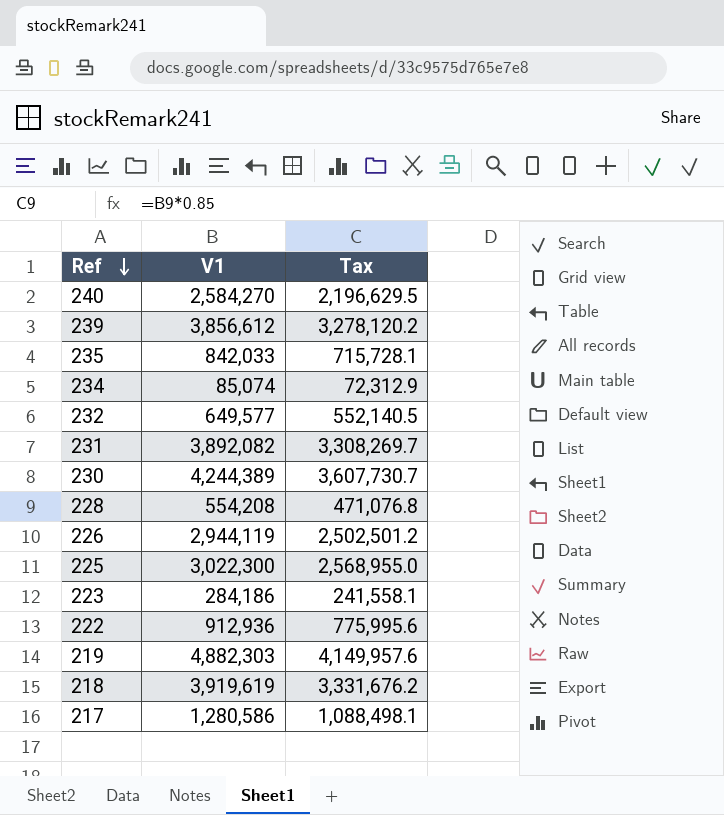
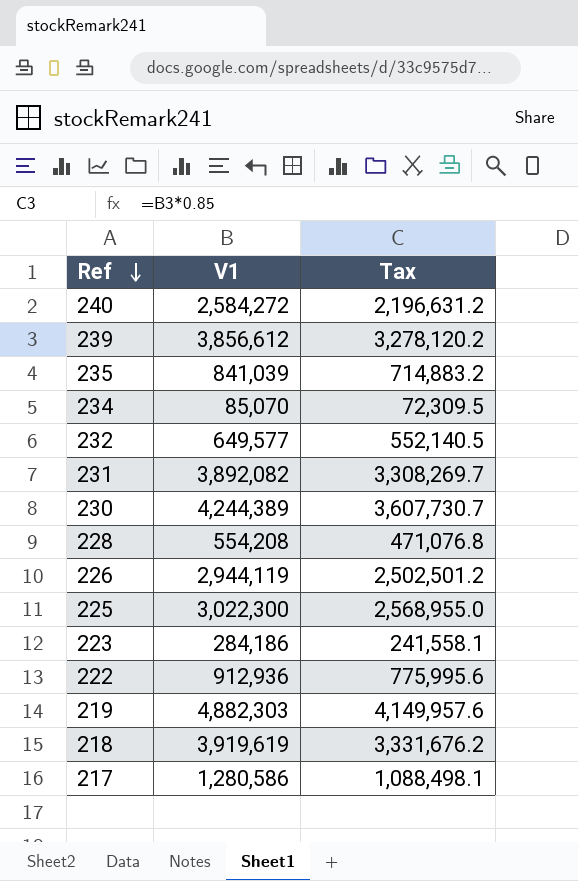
240 | V1: 2,584,270 -> 2,584,272
240 | Tax: 2,196,629.5 -> 2,196,631.2
235 | V1: 842,033 -> 841,039
235 | Tax: 715,728.1 -> 714,883.2
234 | V1: 85,074 -> 85,070
234 | Tax: 72,312.9 -> 72,309.5

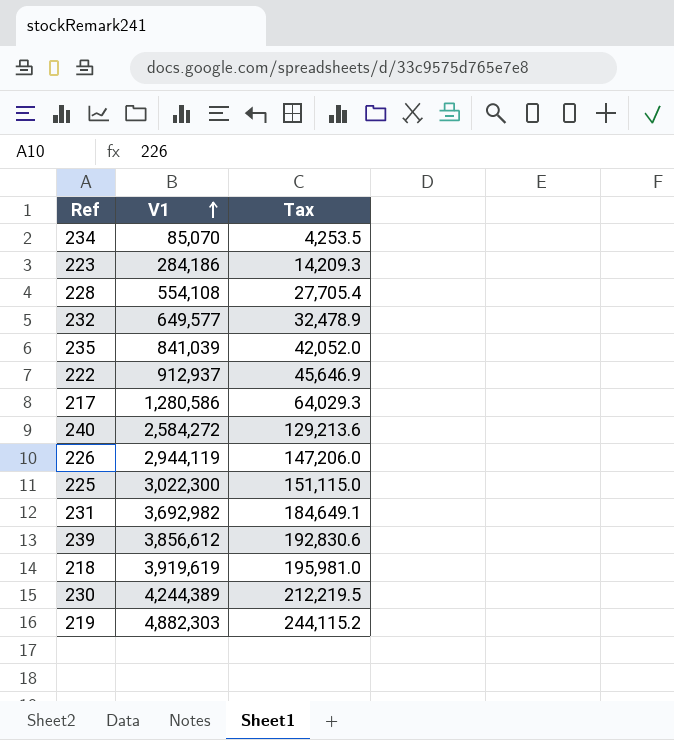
row order: Ref descending -> V1 ascending
column Tax | formula: [V1] * 0.85 -> [V1] * 0.05
228 | V1: 554,208 -> 554,108
222 | V1: 912,936 -> 912,937
231 | V1: 3,892,082 -> 3,692,982

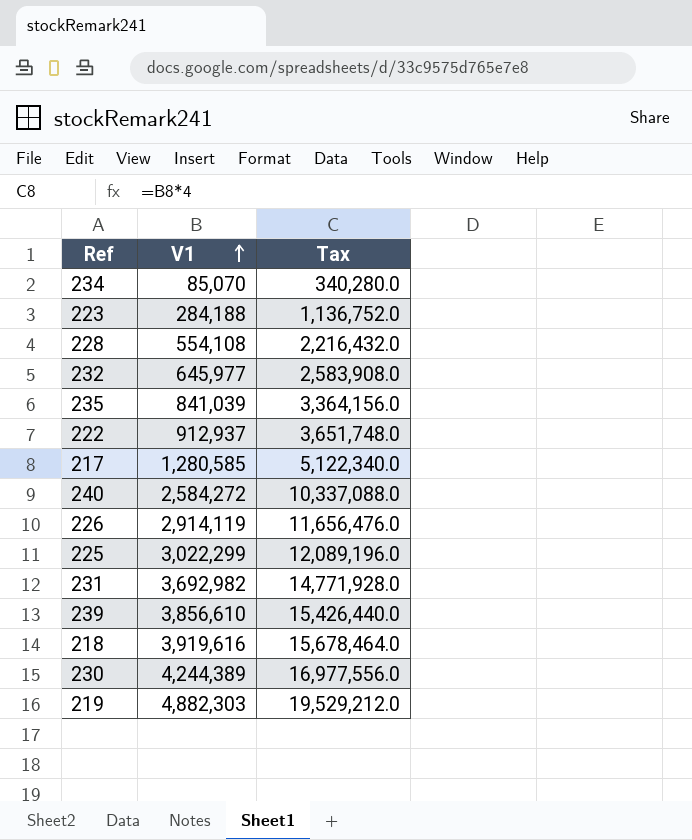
column Tax | formula: [V1] * 0.05 -> [V1] * 4
223 | V1: 284,186 -> 284,188
232 | V1: 649,577 -> 645,977
217 | V1: 1,280,586 -> 1,280,585
226 | V1: 2,944,119 -> 2,914,119
225 | V1: 3,022,300 -> 3,022,299
239 | V1: 3,856,612 -> 3,856,610
218 | V1: 3,919,619 -> 3,919,616

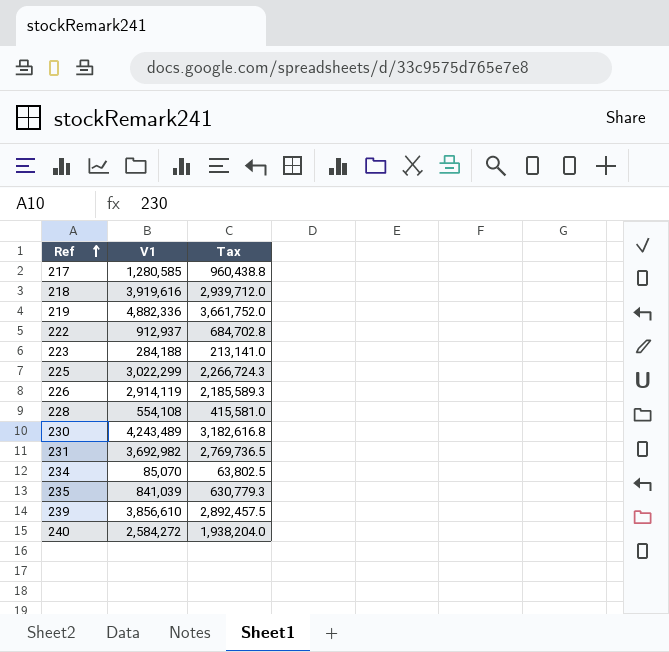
row order: V1 ascending -> Ref ascending
column Tax | formula: [V1] * 4 -> [V1] * 0.75
row 232: 645,977 | 2,583,908.0 -> none
219 | V1: 4,882,303 -> 4,882,336
230 | V1: 4,244,389 -> 4,243,489

